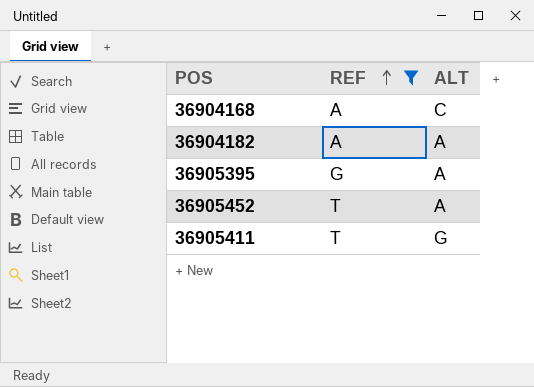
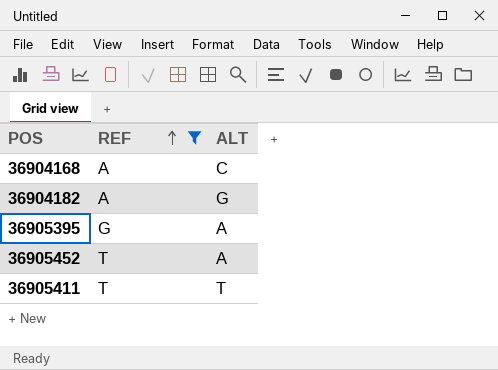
36904182 | ALT: A -> G
36905411 | ALT: G -> T

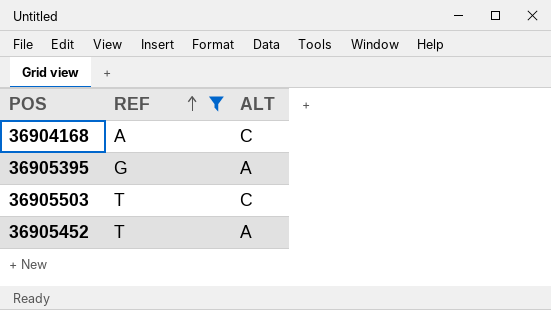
row 36904182: A | G -> none
row 36905411: T | T -> none
row 36905503: none -> T | C

